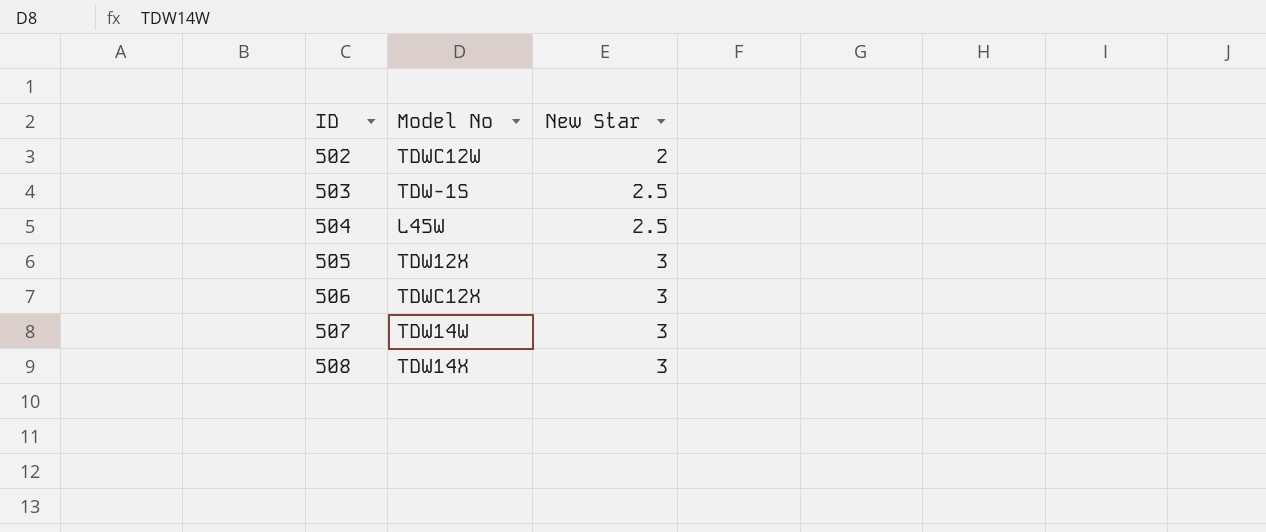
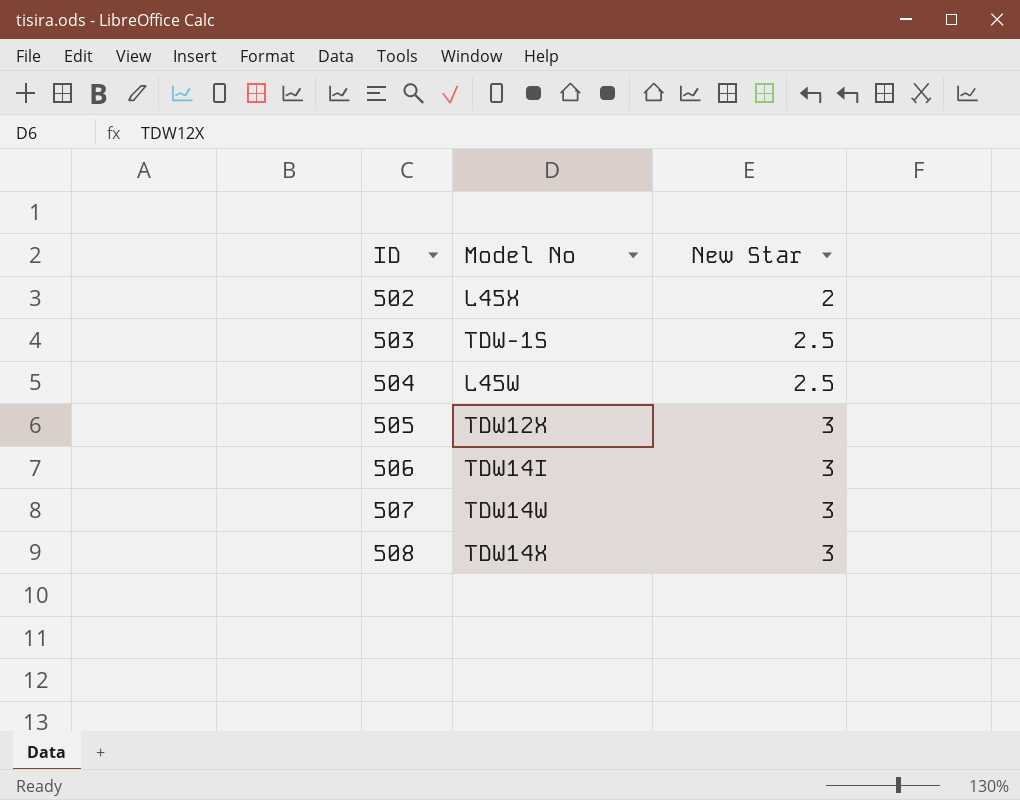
502 | Model No: TDWC12W -> L45X
506 | Model No: TDWC12X -> TDW14I

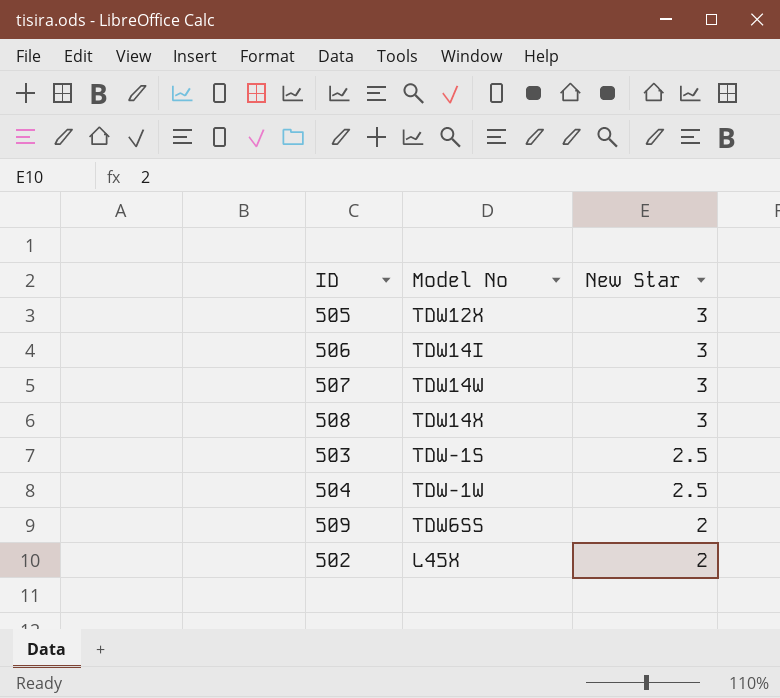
row order: ID ascending -> New Star descending
504 | Model No: L45W -> TDW-1W
row 509: none -> TDW6SS | 2

